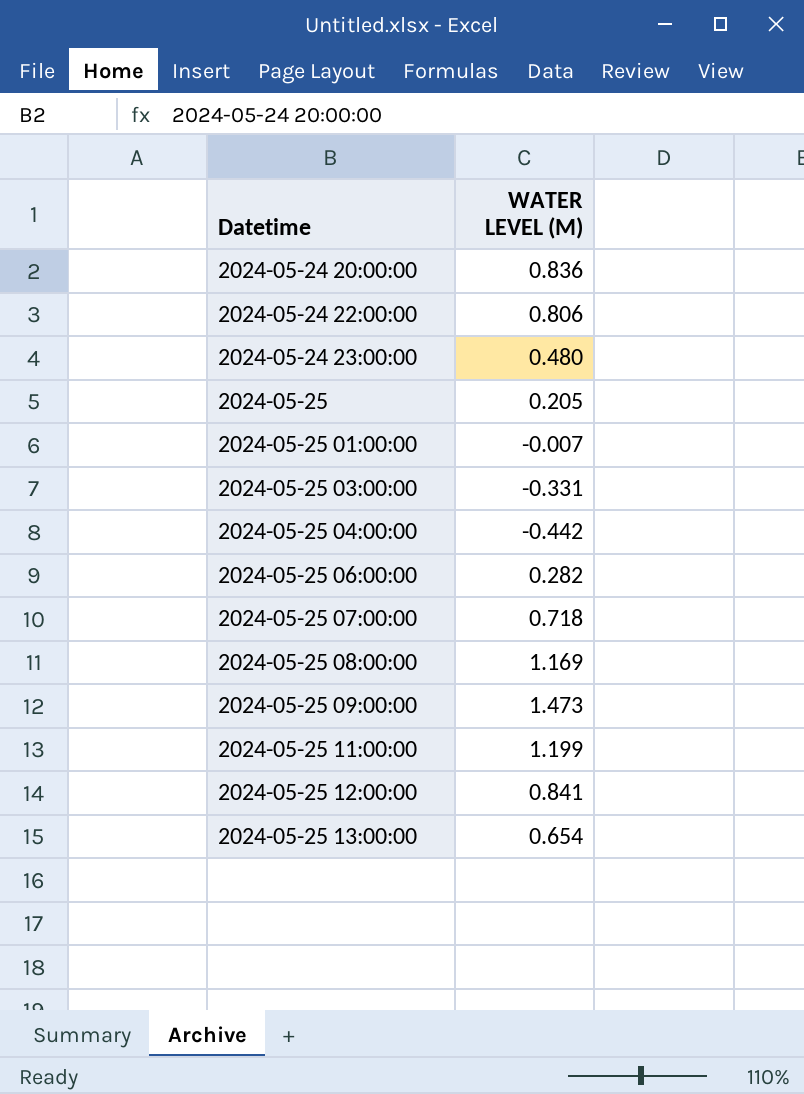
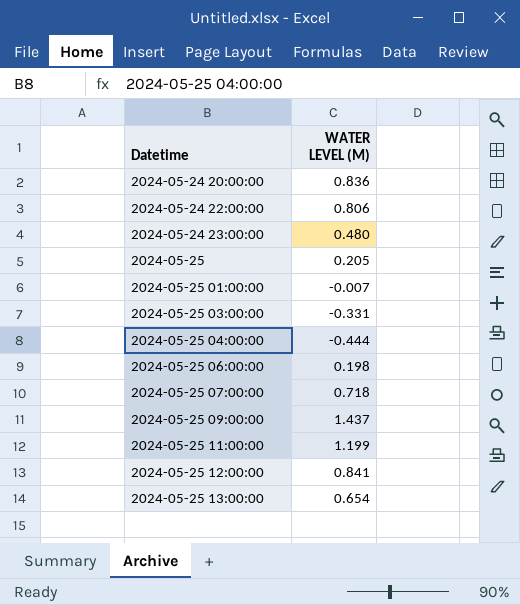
row 2024-05-25 08:00:00: 1.169 -> none
2024-05-25 04:00:00 | WATER LEVEL (M): -0.442 -> -0.444
2024-05-25 06:00:00 | WATER LEVEL (M): 0.282 -> 0.198
2024-05-25 09:00:00 | WATER LEVEL (M): 1.473 -> 1.437

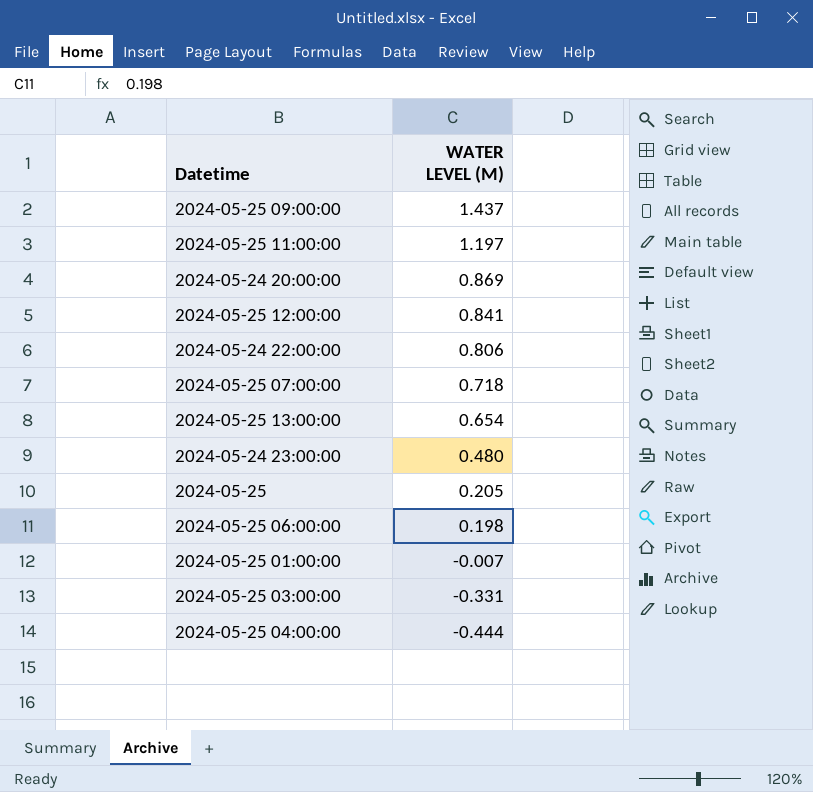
row order: Datetime ascending -> WATER LEVEL (M) descending
2024-05-25 11:00:00 | WATER LEVEL (M): 1.199 -> 1.197
2024-05-24 20:00:00 | WATER LEVEL (M): 0.836 -> 0.869

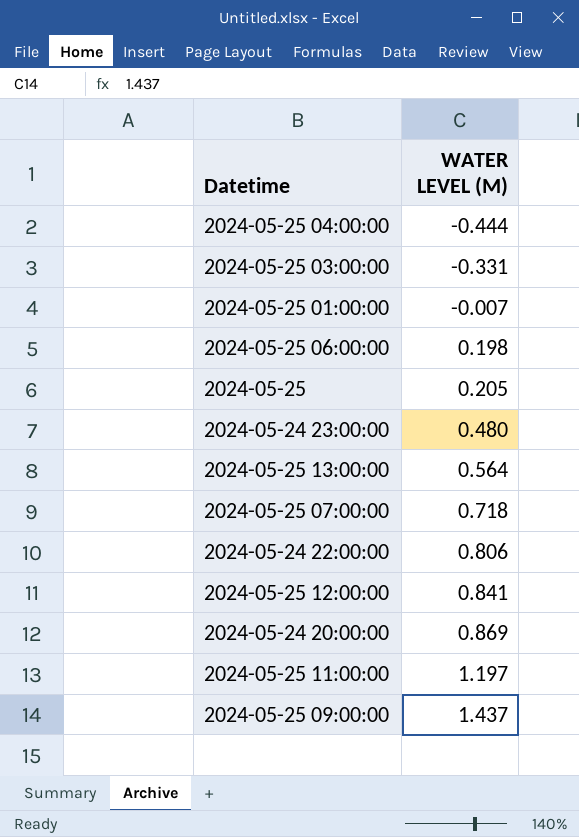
row order: WATER LEVEL (M) descending -> WATER LEVEL (M) ascending
2024-05-25 13:00:00 | WATER LEVEL (M): 0.654 -> 0.564

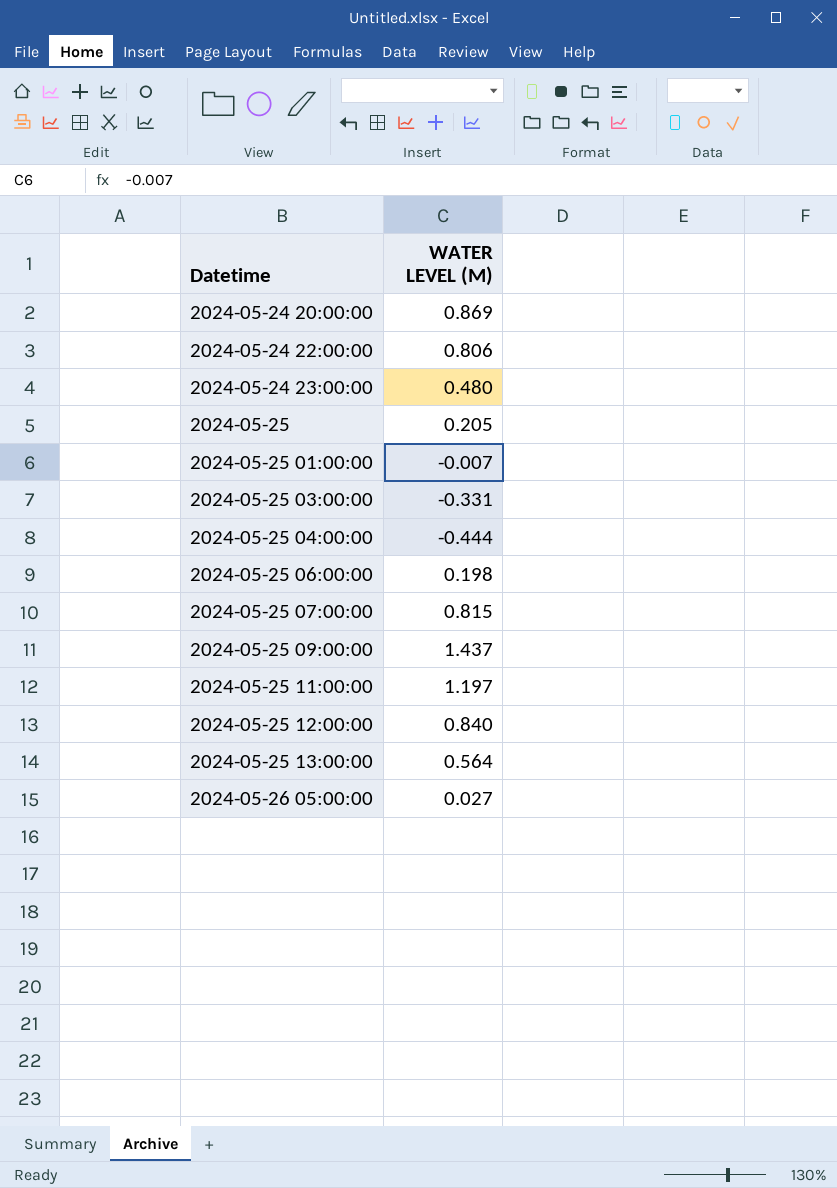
row order: WATER LEVEL (M) ascending -> Datetime ascending
2024-05-25 07:00:00 | WATER LEVEL (M): 0.718 -> 0.815
2024-05-25 12:00:00 | WATER LEVEL (M): 0.841 -> 0.840
row 2024-05-26 05:00:00: none -> 0.027

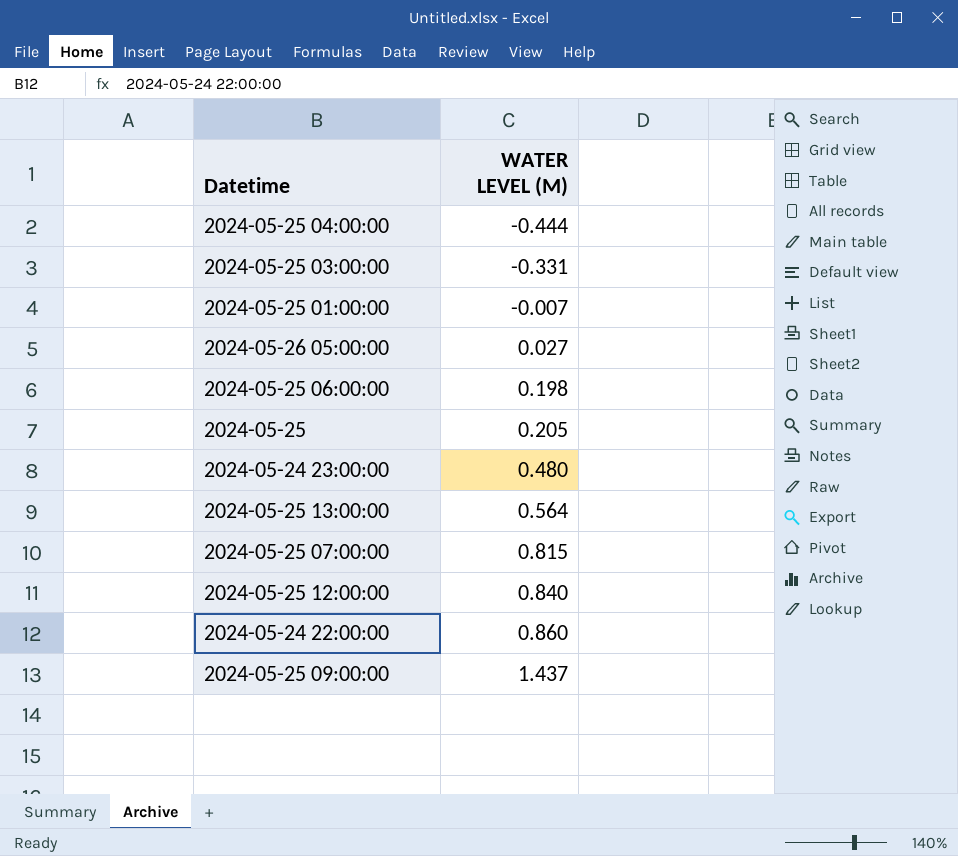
row order: Datetime ascending -> WATER LEVEL (M) ascending
row 2024-05-24 20:00:00: 0.869 -> none
row 2024-05-25 11:00:00: 1.197 -> none
2024-05-24 22:00:00 | WATER LEVEL (M): 0.806 -> 0.860

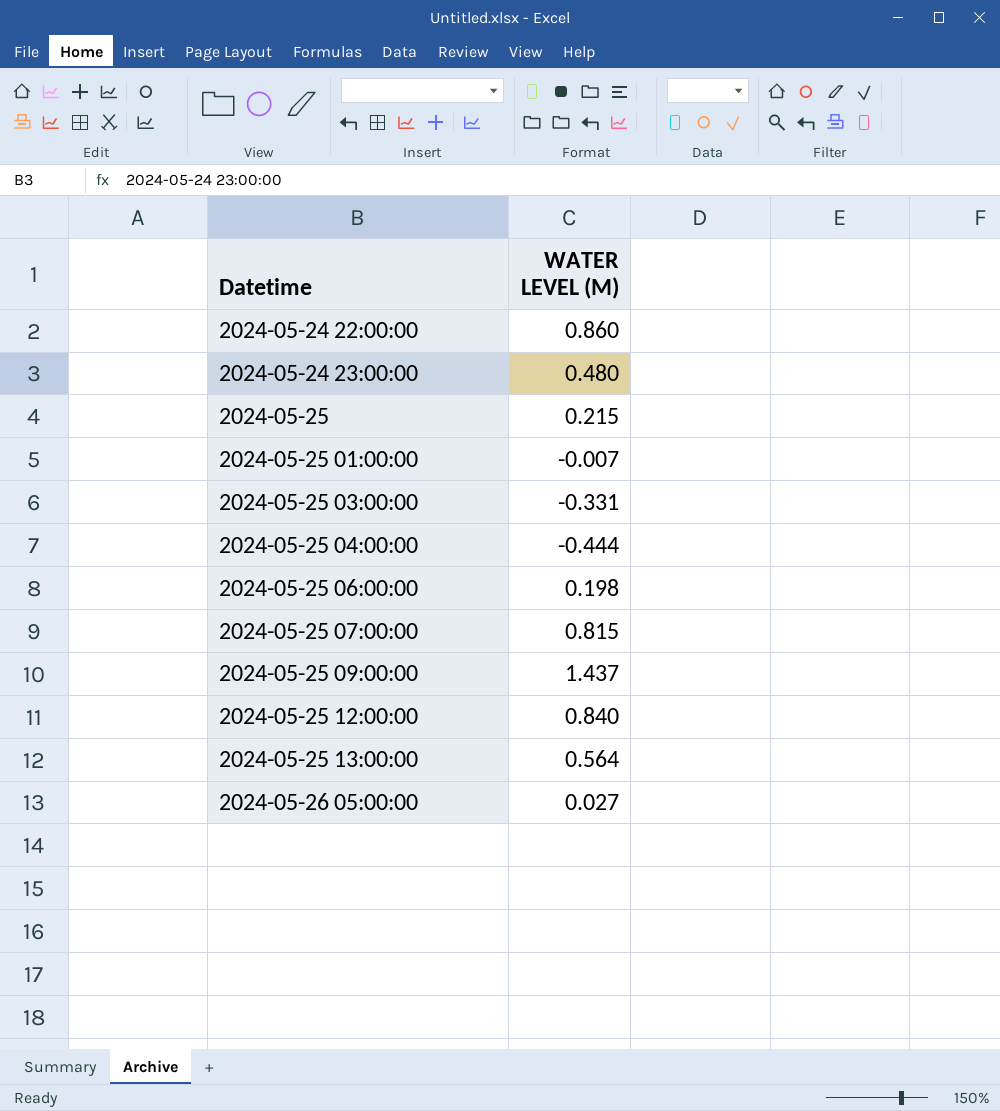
row order: WATER LEVEL (M) ascending -> Datetime ascending
2024-05-25 | WATER LEVEL (M): 0.205 -> 0.215

